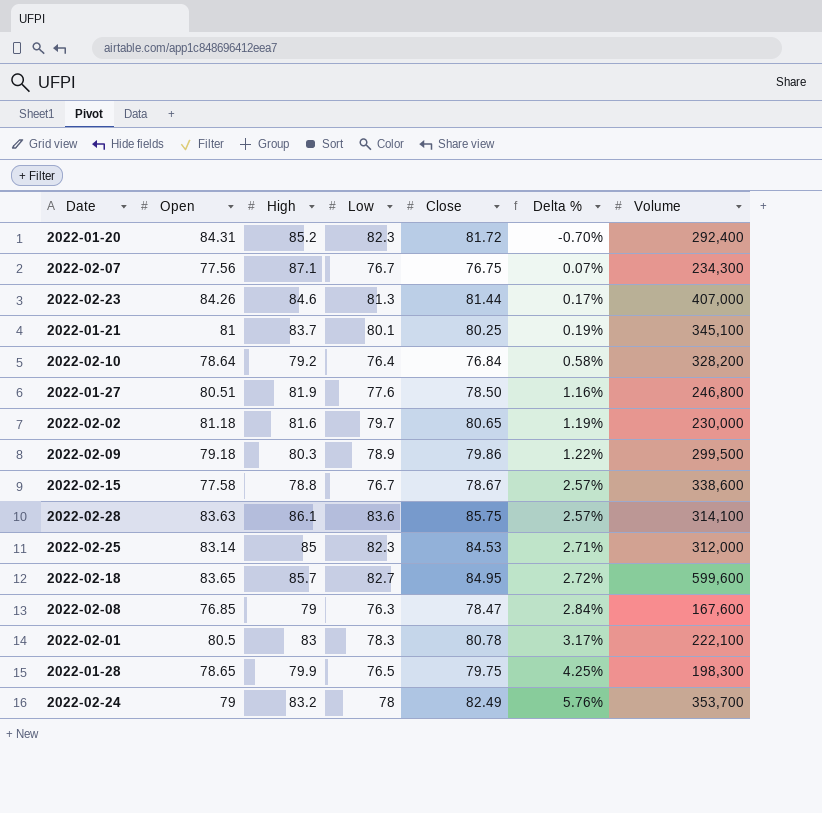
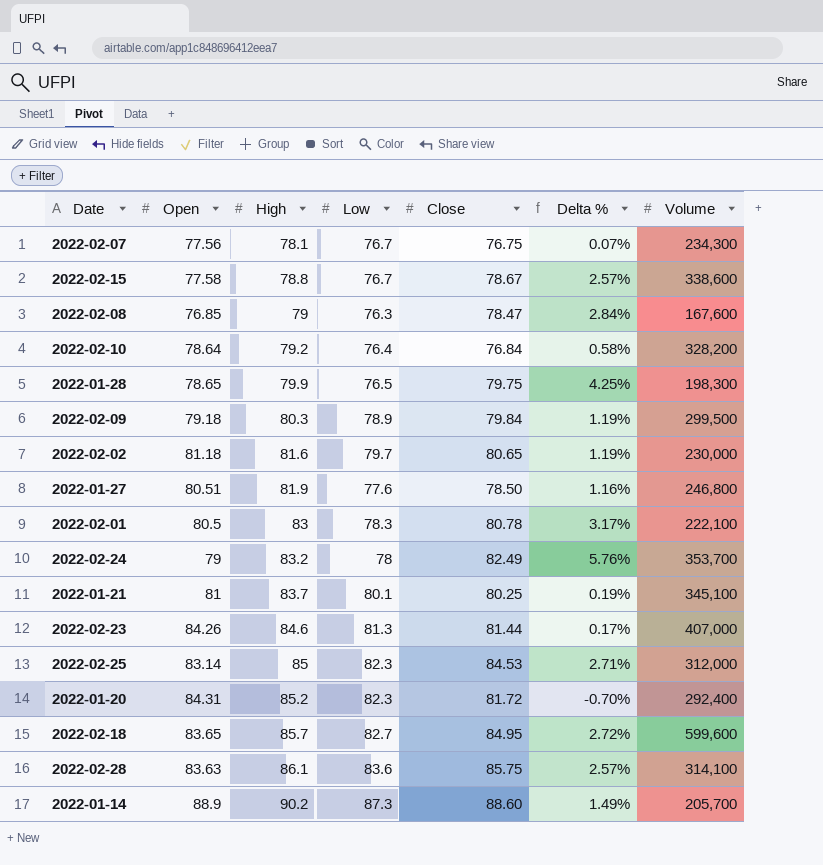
row order: Delta % ascending -> High ascending
2022-02-07 | High: 87.1 -> 78.1
2022-02-09 | Close: 79.86 -> 79.84
2022-02-09 | Delta %: 1.22% -> 1.19%
row 2022-01-14: none -> 88.9 | 90.2 | 87.3 | 88.60 | 1.49% | 205,700

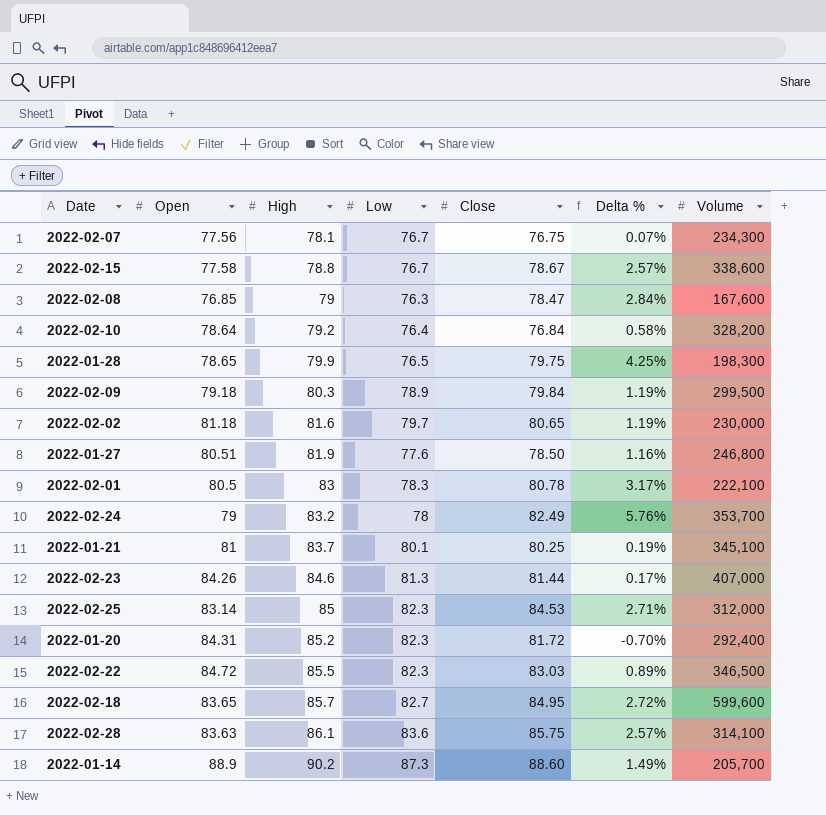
row 2022-02-22: none -> 84.72 | 85.5 | 82.3 | 83.03 | 0.89% | 346,500

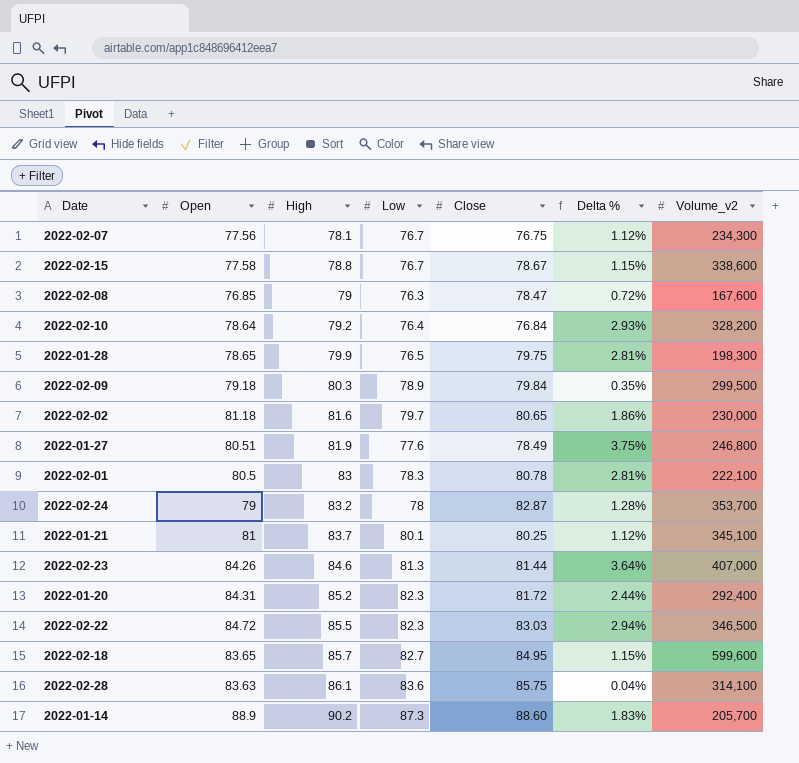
column Delta % | formula: ([Close] - [Low]) / [Low] -> ([Open] - [Low]) / [Low]
column name: Volume -> Volume_v2
row 2022-02-25: 83.14 | 85 | 82.3 | 84.53 | 2.71% | 312,000 -> none
2022-01-27 | Close: 78.50 -> 78.49
2022-02-24 | Close: 82.49 -> 82.87

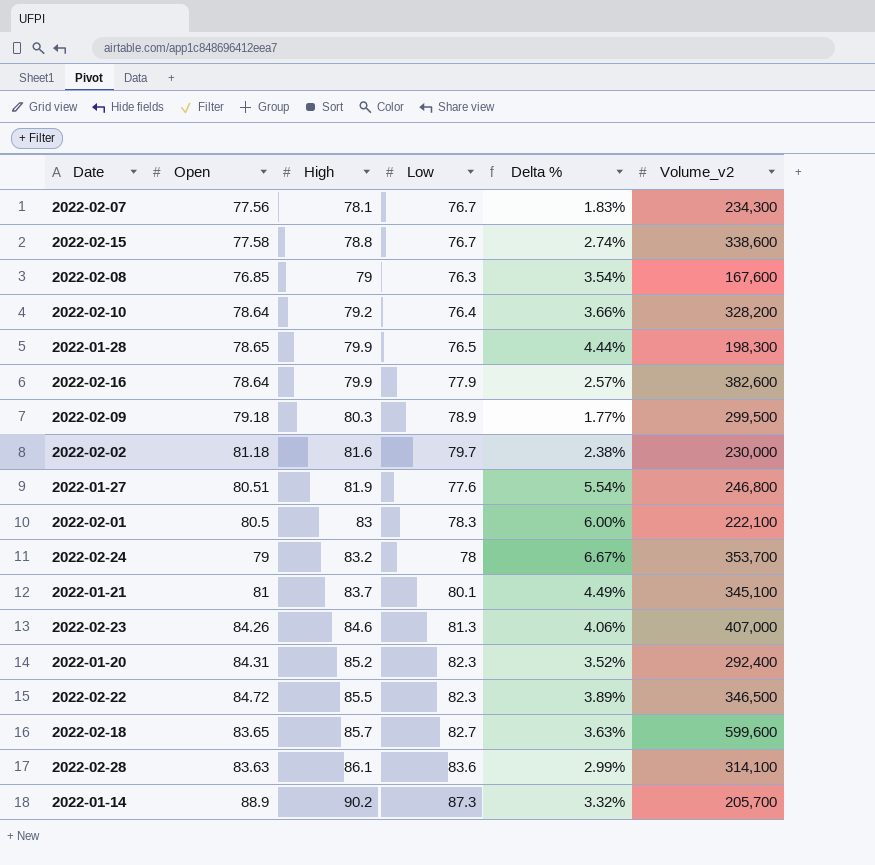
column Close | position: 5 -> none
column Delta % | formula: ([Open] - [Low]) / [Low] -> ([High] - [Low]) / [Low]
row 2022-02-16: none -> 78.64 | 79.9 | 77.9 | 2.57% | 382,600

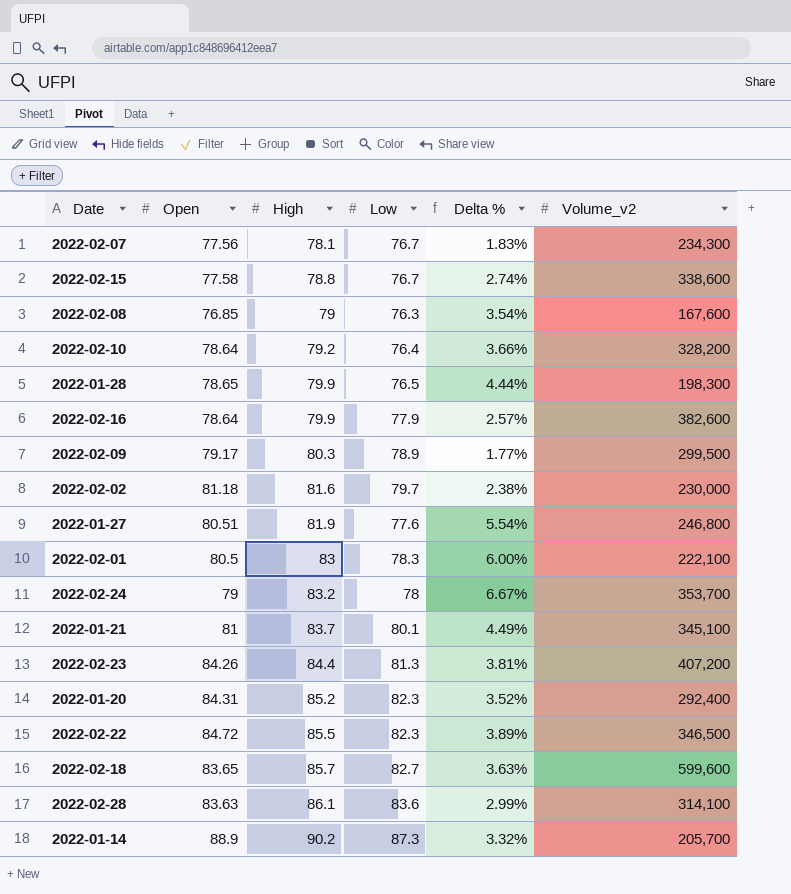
2022-02-09 | Open: 79.18 -> 79.17
2022-02-23 | High: 84.6 -> 84.4
2022-02-23 | Delta %: 4.06% -> 3.81%
2022-02-23 | Volume_v2: 407,000 -> 407,200

